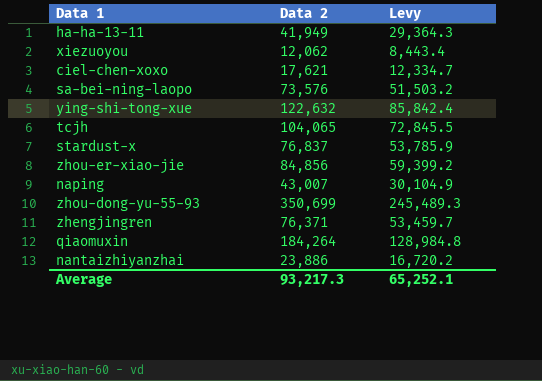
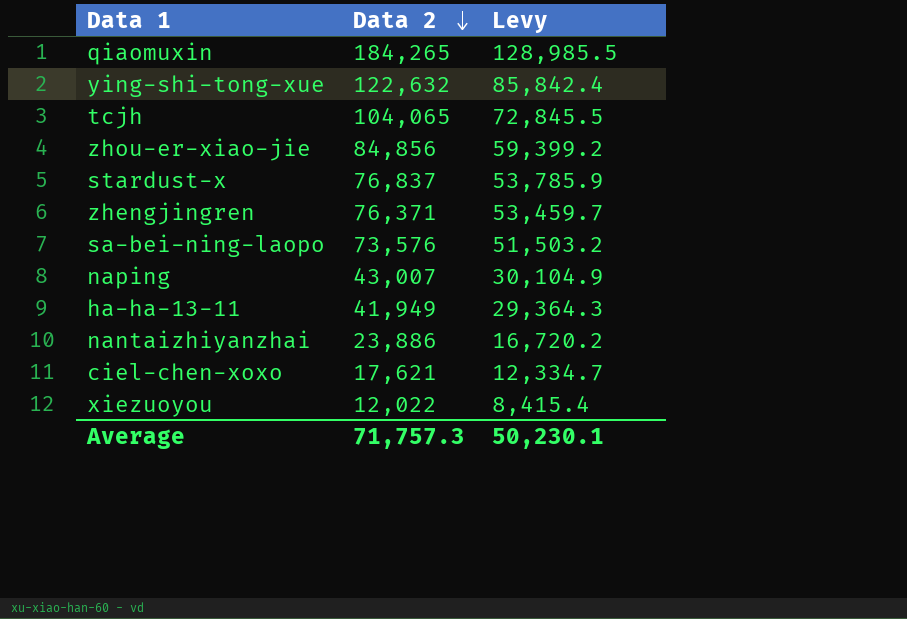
row order: none -> Data 2 descending
row zhou-dong-yu-55-93: 350,699 | 245,489.3 -> none
qiaomuxin | Data 2: 184,264 -> 184,265
qiaomuxin | Levy: 128,984.8 -> 128,985.5
xiezuoyou | Data 2: 12,062 -> 12,022
xiezuoyou | Levy: 8,443.4 -> 8,415.4
Average | Data 2: 93,217.3 -> 71,757.3
Average | Levy: 65,252.1 -> 50,230.1

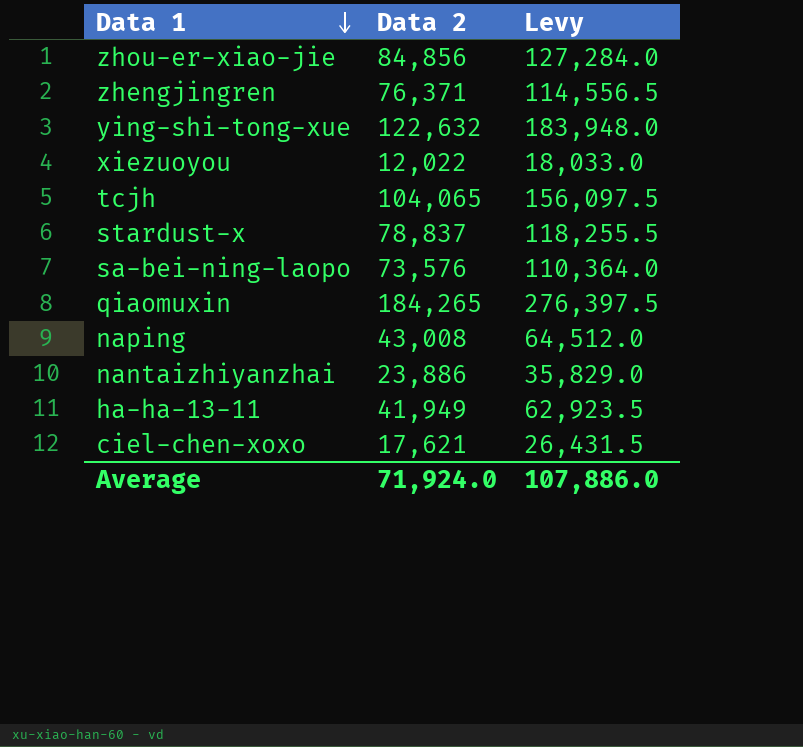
row order: Data 2 descending -> Data 1 descending
column Levy | formula: [Data 2] * 0.7 -> [Data 2] * 1.5
stardust-x | Data 2: 76,837 -> 78,837
naping | Data 2: 43,007 -> 43,008
Average | Data 2: 71,757.3 -> 71,924.0
Average | Levy: 50,230.1 -> 107,886.0

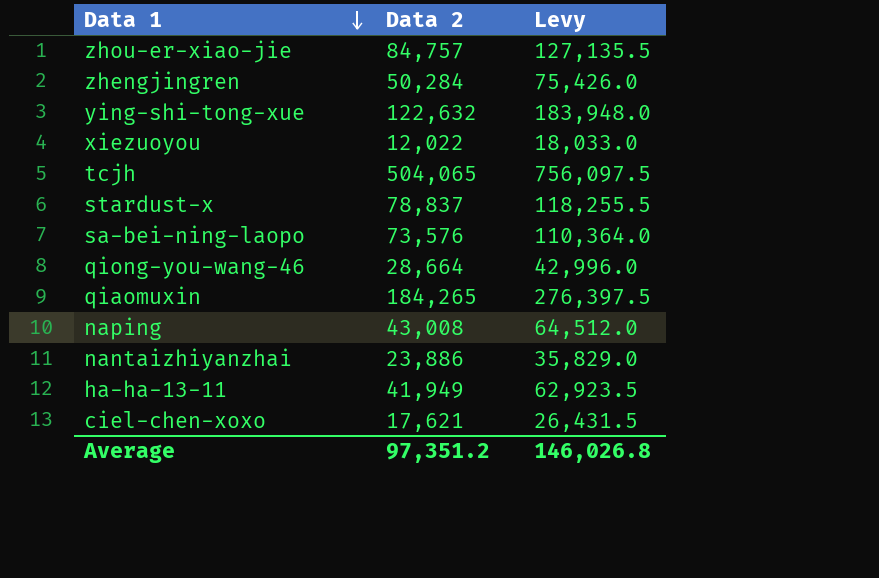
zhou-er-xiao-jie | Data 2: 84,856 -> 84,757
zhou-er-xiao-jie | Levy: 127,284.0 -> 127,135.5
zhengjingren | Data 2: 76,371 -> 50,284
zhengjingren | Levy: 114,556.5 -> 75,426.0
tcjh | Data 2: 104,065 -> 504,065
tcjh | Levy: 156,097.5 -> 756,097.5
row qiong-you-wang-46: none -> 28,664 | 42,996.0
Average | Data 2: 71,924.0 -> 97,351.2
Average | Levy: 107,886.0 -> 146,026.8

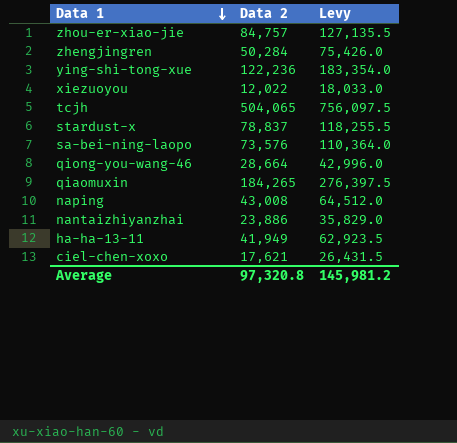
ying-shi-tong-xue | Data 2: 122,632 -> 122,236
ying-shi-tong-xue | Levy: 183,948.0 -> 183,354.0
Average | Data 2: 97,351.2 -> 97,320.8
Average | Levy: 146,026.8 -> 145,981.2

